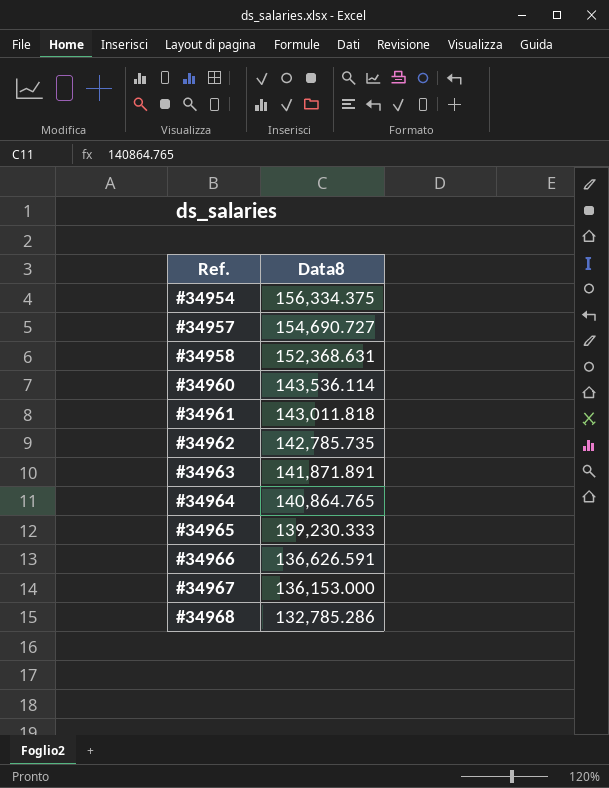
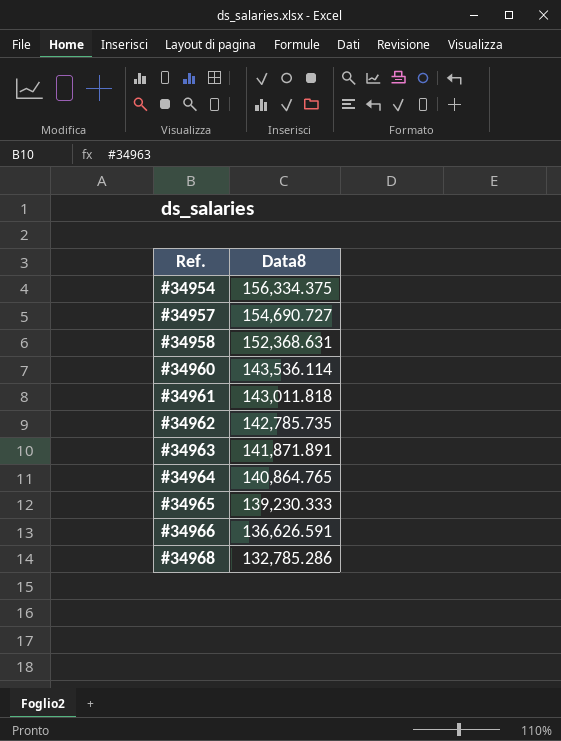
row #34967: 136,153.000 -> none

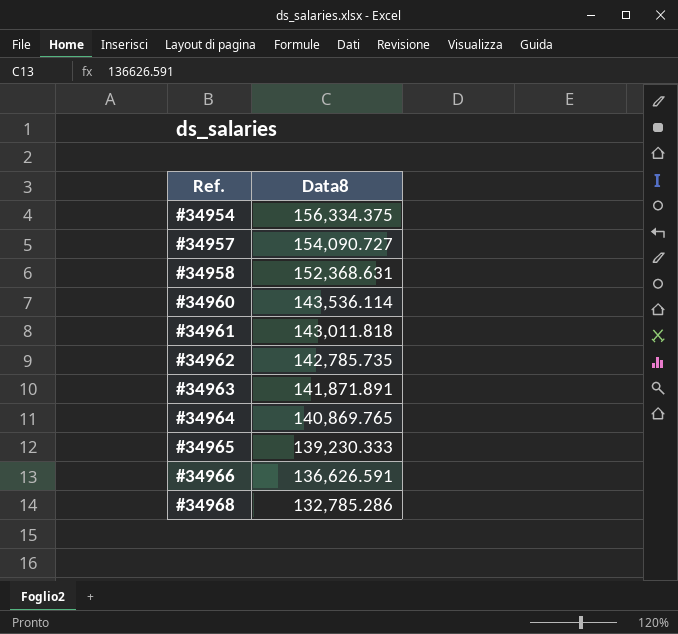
#34957 | Data8: 154,690.727 -> 154,090.727
#34964 | Data8: 140,864.765 -> 140,869.765

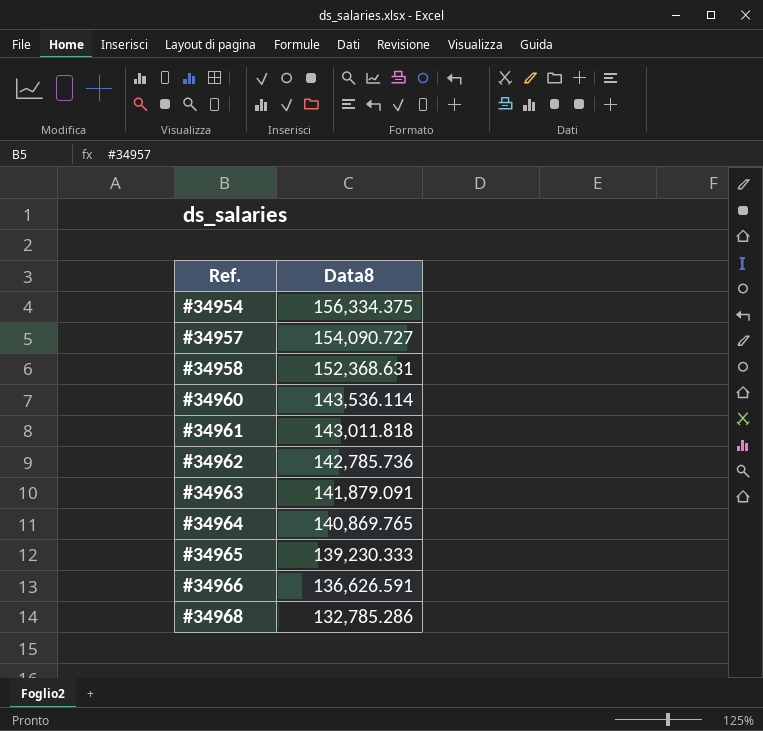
#34962 | Data8: 142,785.735 -> 142,785.736
#34963 | Data8: 141,871.891 -> 141,879.091

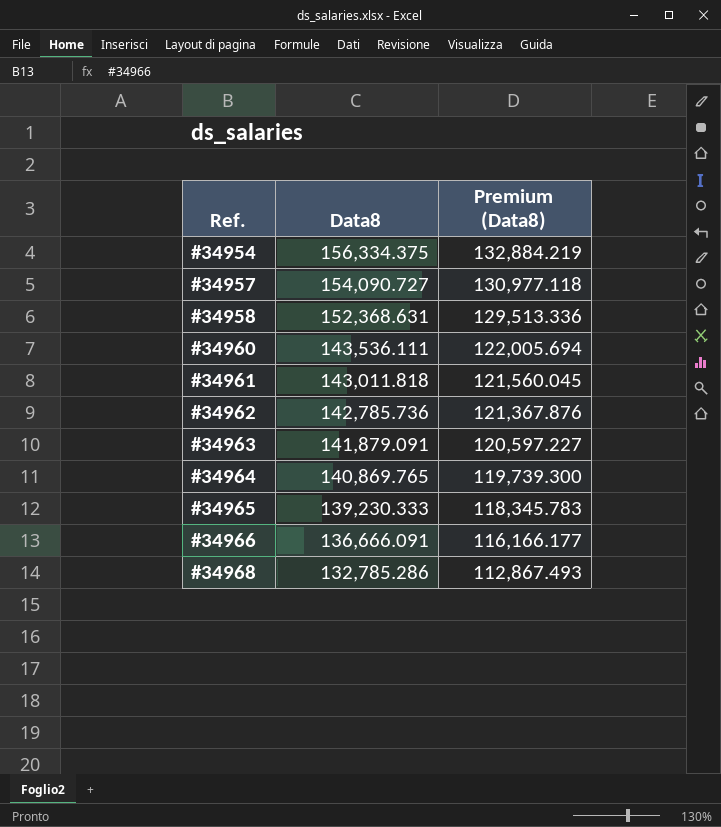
column Premium (Data8) | formula: none -> [Data8] * 0.85
#34960 | Data8: 143,536.114 -> 143,536.111
#34966 | Data8: 136,626.591 -> 136,666.091

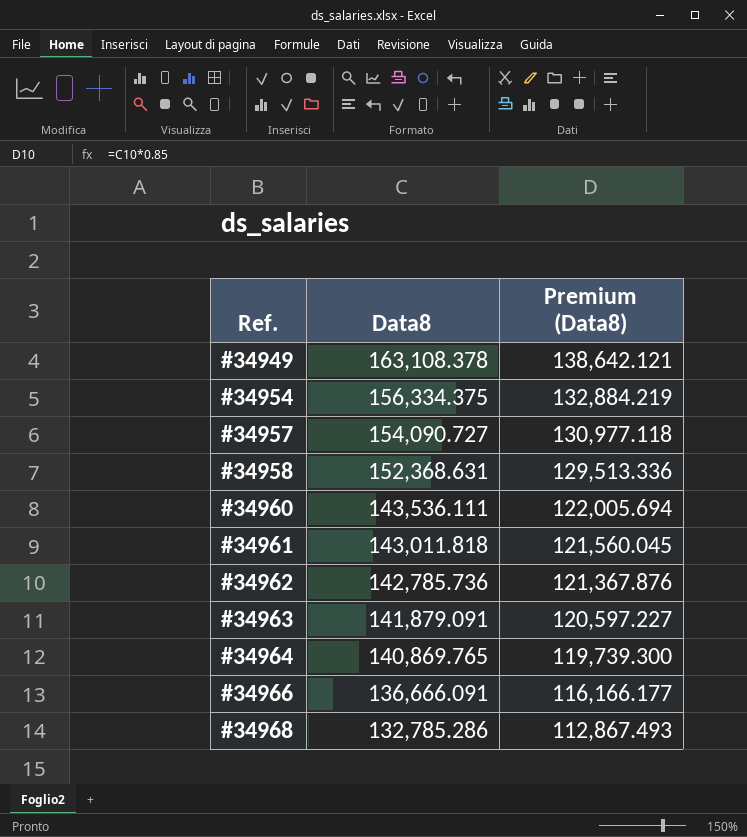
row #34965: 139,230.333 | 118,345.783 -> none
row #34949: none -> 163,108.378 | 138,642.121

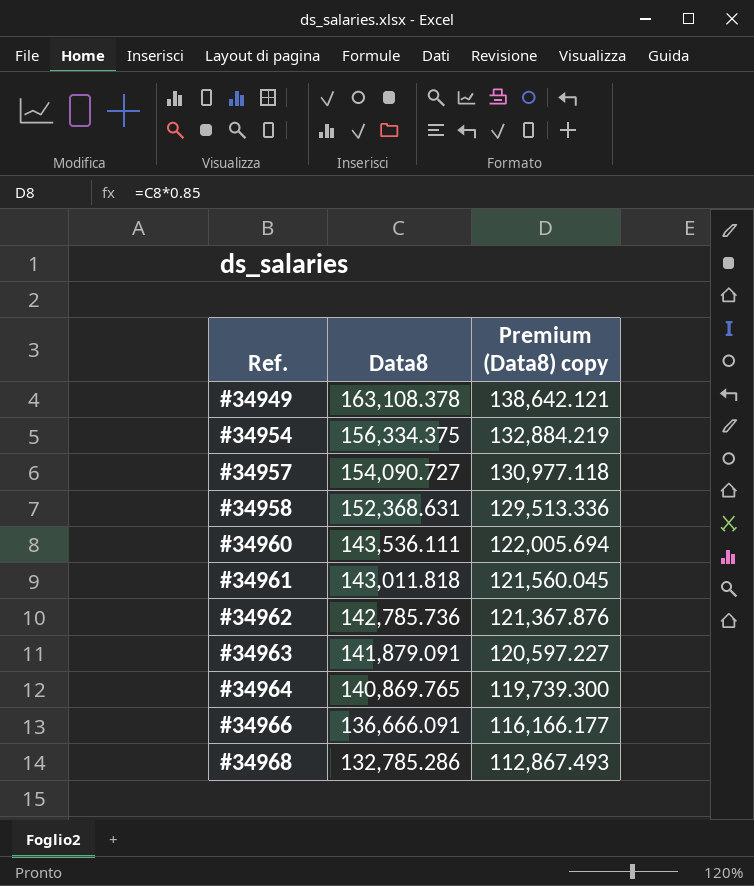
column name: Premium (Data8) -> Premium (Data8) copy

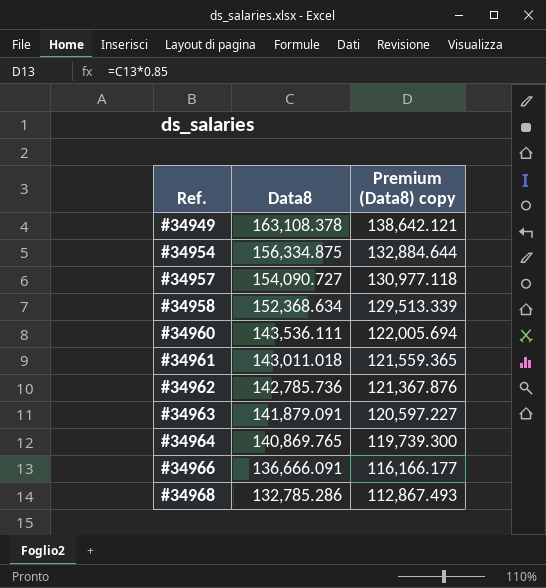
#34954 | Data8: 156,334.375 -> 156,334.875
#34954 | Premium (Data8) copy: 132,884.219 -> 132,884.644
#34958 | Data8: 152,368.631 -> 152,368.634
#34958 | Premium (Data8) copy: 129,513.336 -> 129,513.339
#34961 | Data8: 143,011.818 -> 143,011.018
#34961 | Premium (Data8) copy: 121,560.045 -> 121,559.365

